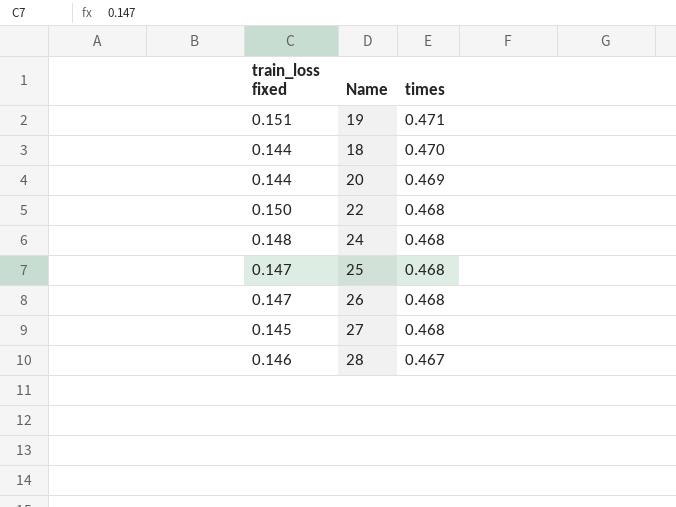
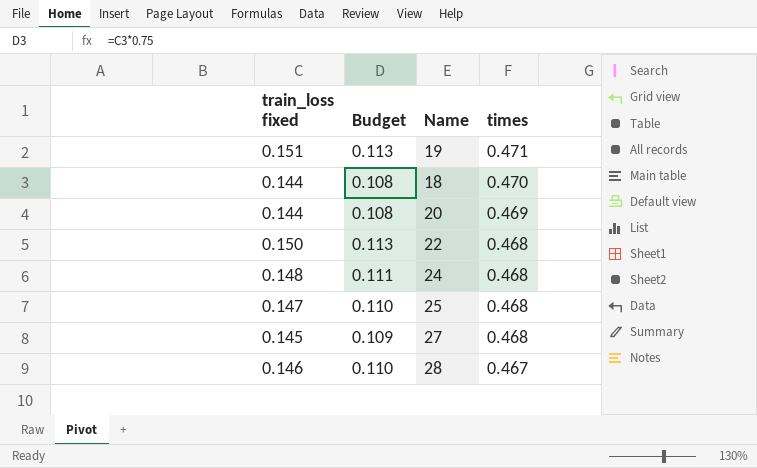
column Budget | formula: none -> [train_loss fixed] * 0.75
row 26: 0.147 | 0.468 -> none

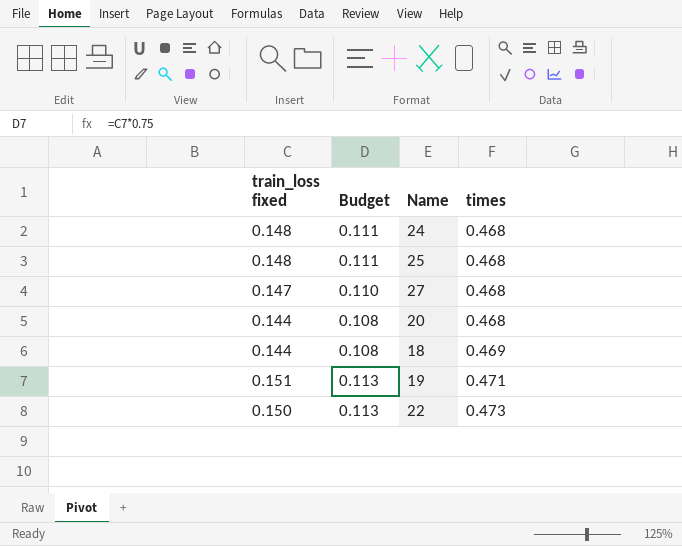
row order: times descending -> times ascending
row 28: 0.146 | 0.110 | 0.467 -> none
25 | train_loss fixed: 0.147 -> 0.148
25 | Budget: 0.110 -> 0.111
27 | train_loss fixed: 0.145 -> 0.147
27 | Budget: 0.109 -> 0.110
20 | times: 0.469 -> 0.468
18 | times: 0.470 -> 0.469
22 | times: 0.468 -> 0.473

